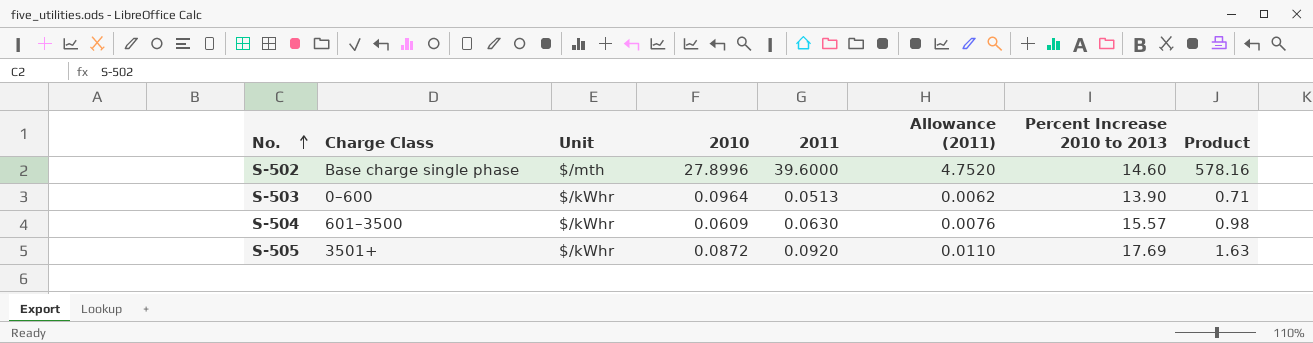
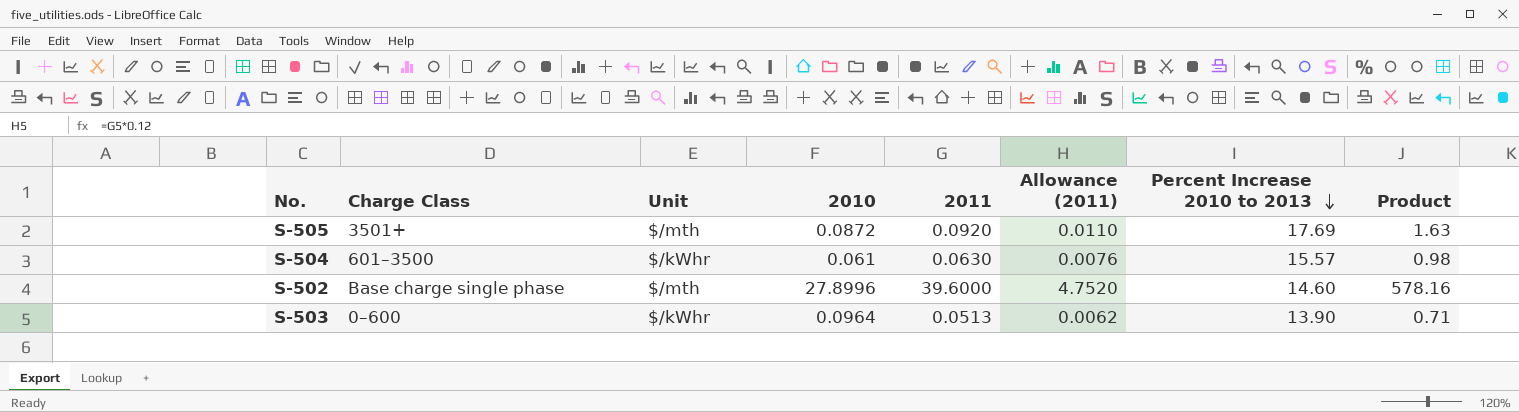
row order: No. ascending -> Percent Increase 2010 to 2013 descending
S-505 | Unit: $/kWhr -> $/mth
S-504 | 2010: 0.0609 -> 0.061

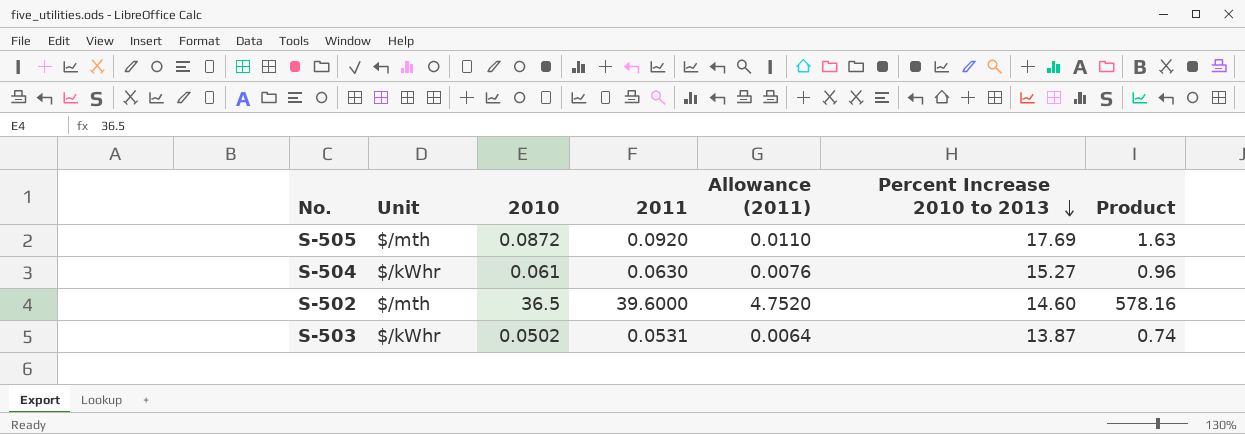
column Charge Class | position: 2 -> none
S-504 | Percent Increase 2010 to 2013: 15.57 -> 15.27
S-504 | Product: 0.98 -> 0.96
S-502 | 2010: 27.8996 -> 36.5
S-503 | 2010: 0.0964 -> 0.0502
S-503 | 2011: 0.0513 -> 0.0531
S-503 | Allowance (2011): 0.0062 -> 0.0064
S-503 | Percent Increase 2010 to 2013: 13.90 -> 13.87
S-503 | Product: 0.71 -> 0.74

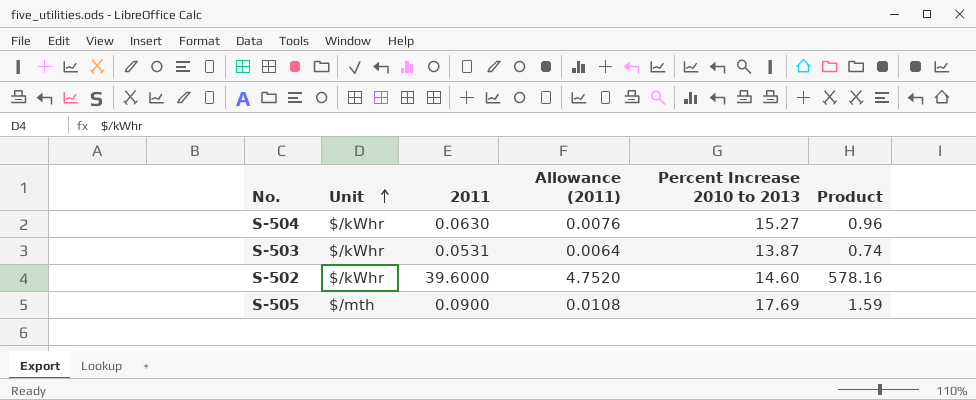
row order: Percent Increase 2010 to 2013 descending -> Unit ascending
column 2010 | position: 3 -> none
S-502 | Unit: $/mth -> $/kWhr
S-505 | 2011: 0.0920 -> 0.0900
S-505 | Allowance (2011): 0.0110 -> 0.0108
S-505 | Product: 1.63 -> 1.59

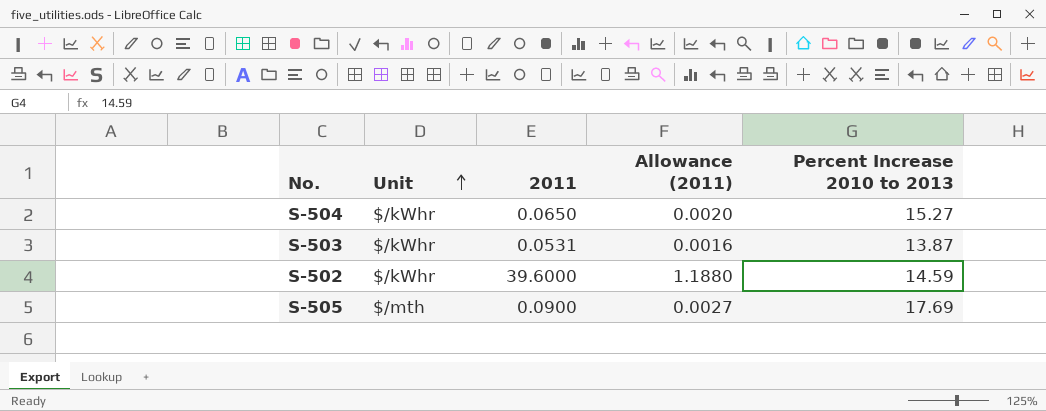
column Product | formula: [2011] * [Percent Increase 2010 to 2013] -> none
column Allowance (2011) | formula: [2011] * 0.12 -> [2011] * 0.03
S-504 | 2011: 0.0630 -> 0.0650
S-502 | Percent Increase 2010 to 2013: 14.60 -> 14.59

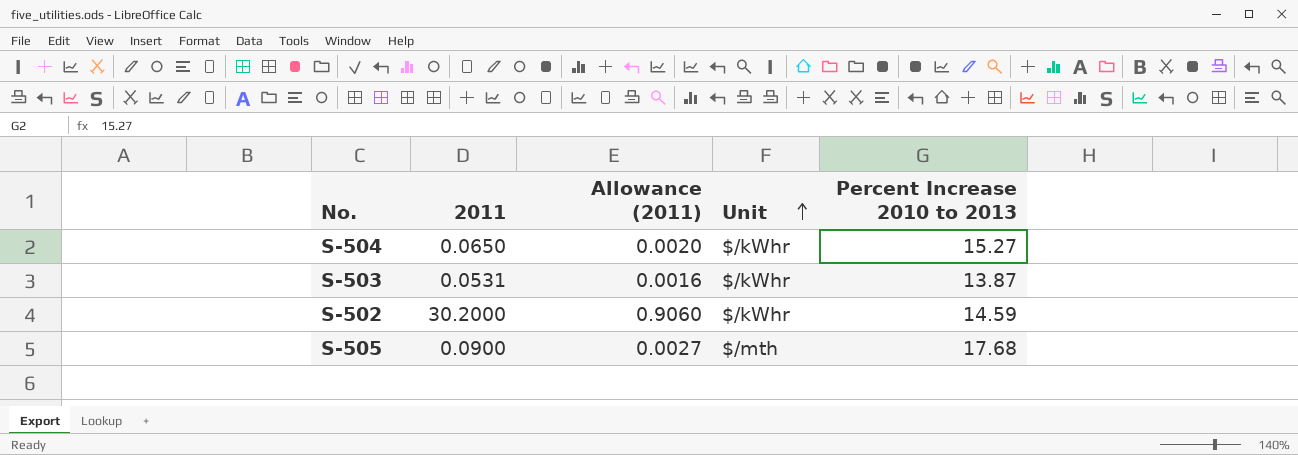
column Unit | position: 2 -> 4
S-502 | 2011: 39.6000 -> 30.2000
S-502 | Allowance (2011): 1.1880 -> 0.9060
S-505 | Percent Increase 2010 to 2013: 17.69 -> 17.68

